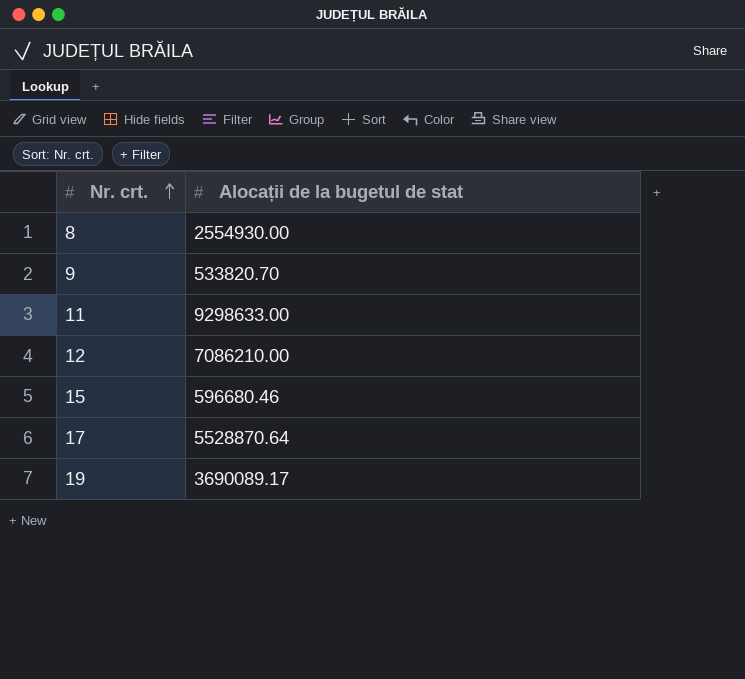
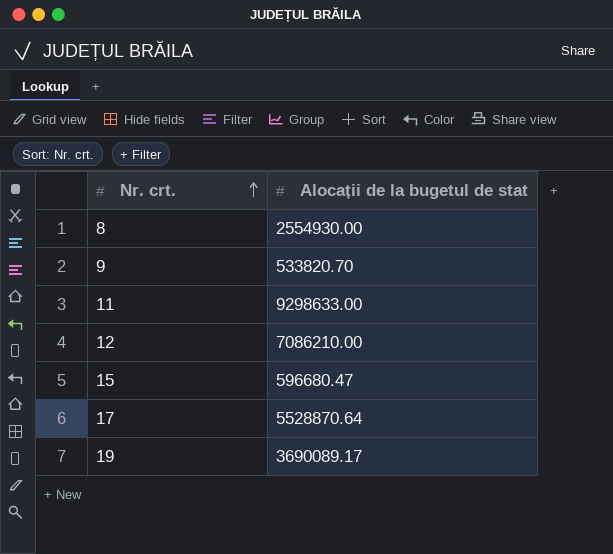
15 | Alocații de la bugetul de stat: 596680.46 -> 596680.47

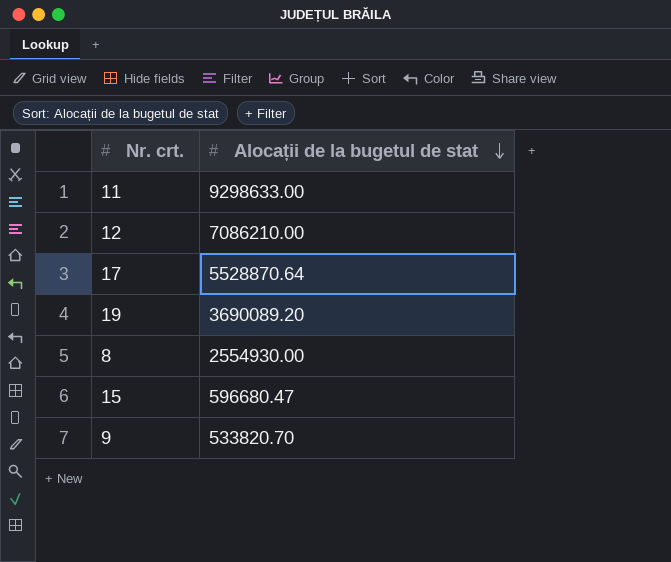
row order: Nr. crt. ascending -> Alocații de la bugetul de stat descending
19 | Alocații de la bugetul de stat: 3690089.17 -> 3690089.20

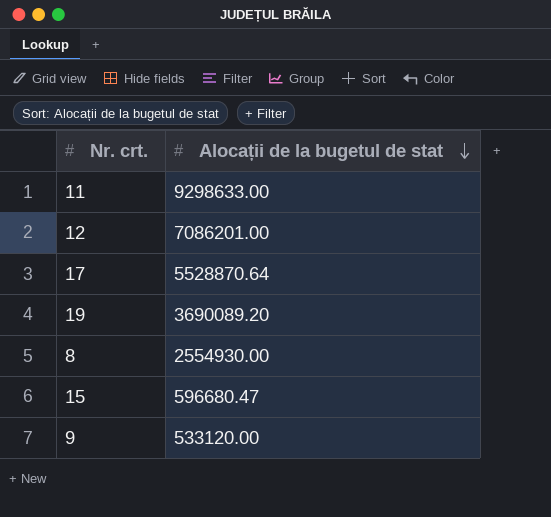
12 | Alocații de la bugetul de stat: 7086210.00 -> 7086201.00
9 | Alocații de la bugetul de stat: 533820.70 -> 533120.00

